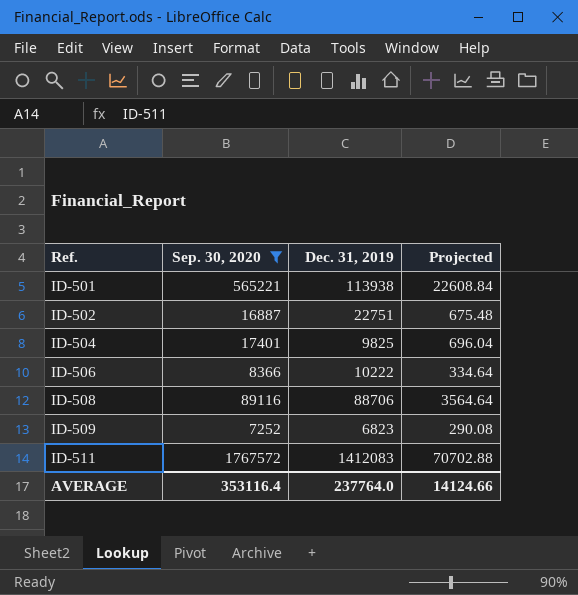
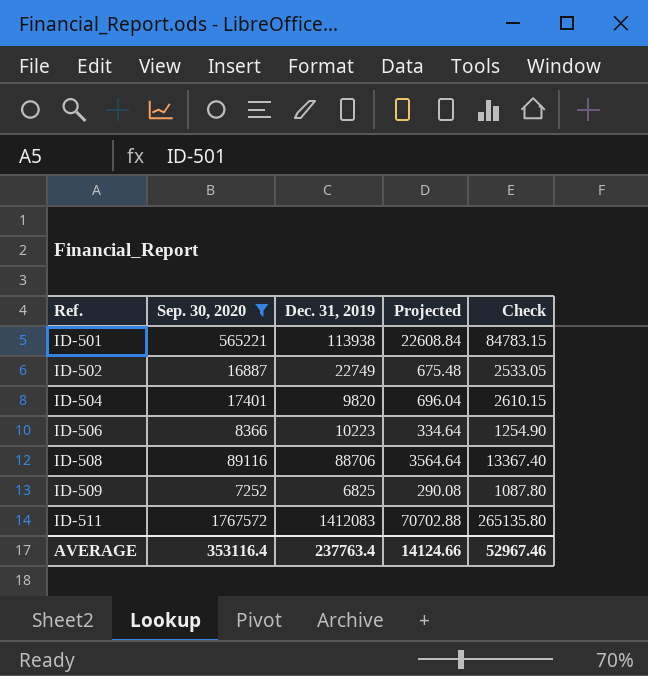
column Check | formula: none -> [Sep. 30, 2020] * 0.15
ID-502 | Dec. 31, 2019: 22751 -> 22749
ID-504 | Dec. 31, 2019: 9825 -> 9820
ID-506 | Dec. 31, 2019: 10222 -> 10223
ID-509 | Dec. 31, 2019: 6823 -> 6825
AVERAGE | Dec. 31, 2019: 237764.0 -> 237763.4

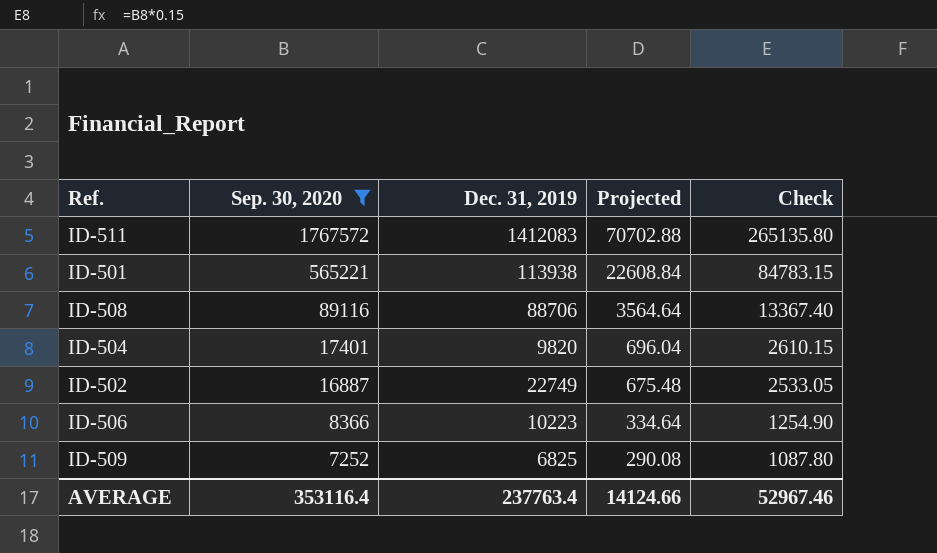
row order: Ref. ascending -> Sep. 30, 2020 descending

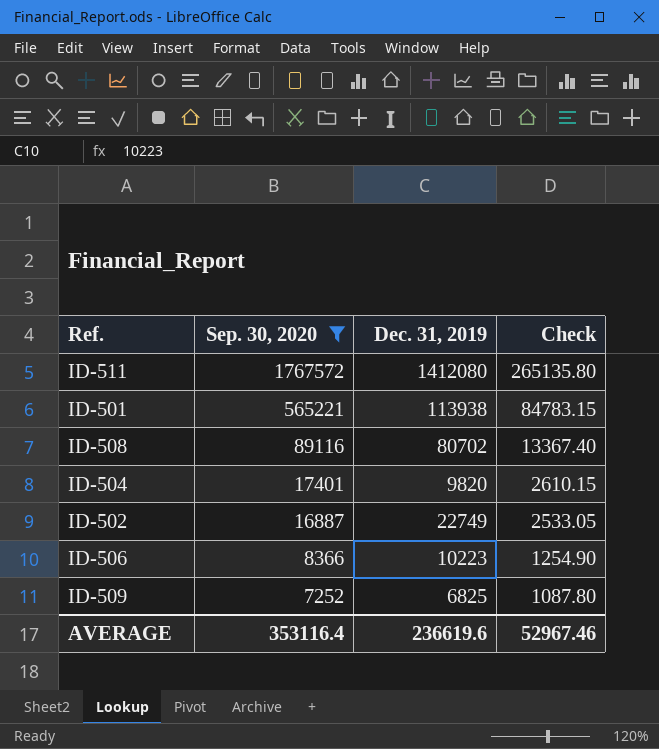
column Projected | formula: [Sep. 30, 2020] * 0.04 -> none
ID-511 | Dec. 31, 2019: 1412083 -> 1412080
ID-508 | Dec. 31, 2019: 88706 -> 80702
AVERAGE | Dec. 31, 2019: 237763.4 -> 236619.6

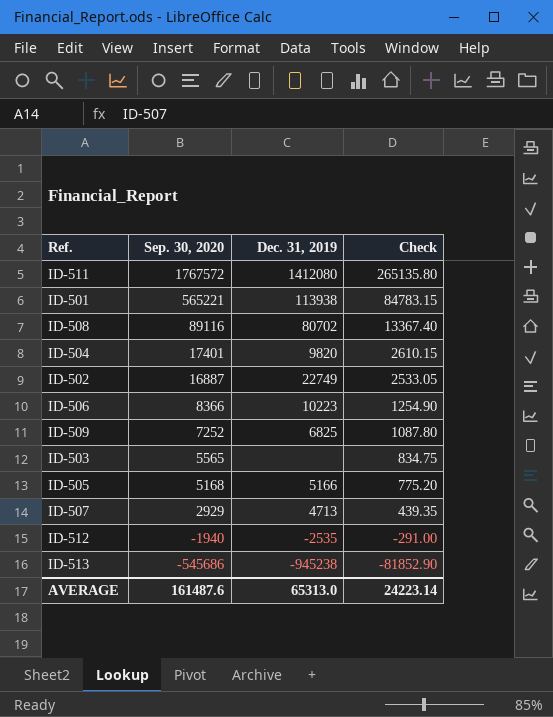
filter: Sep. 30, 2020 >= 7252 -> none
AVERAGE | Sep. 30, 2020: 353116.4 -> 161487.6
AVERAGE | Dec. 31, 2019: 236619.6 -> 65313.0
AVERAGE | Check: 52967.46 -> 24223.14

